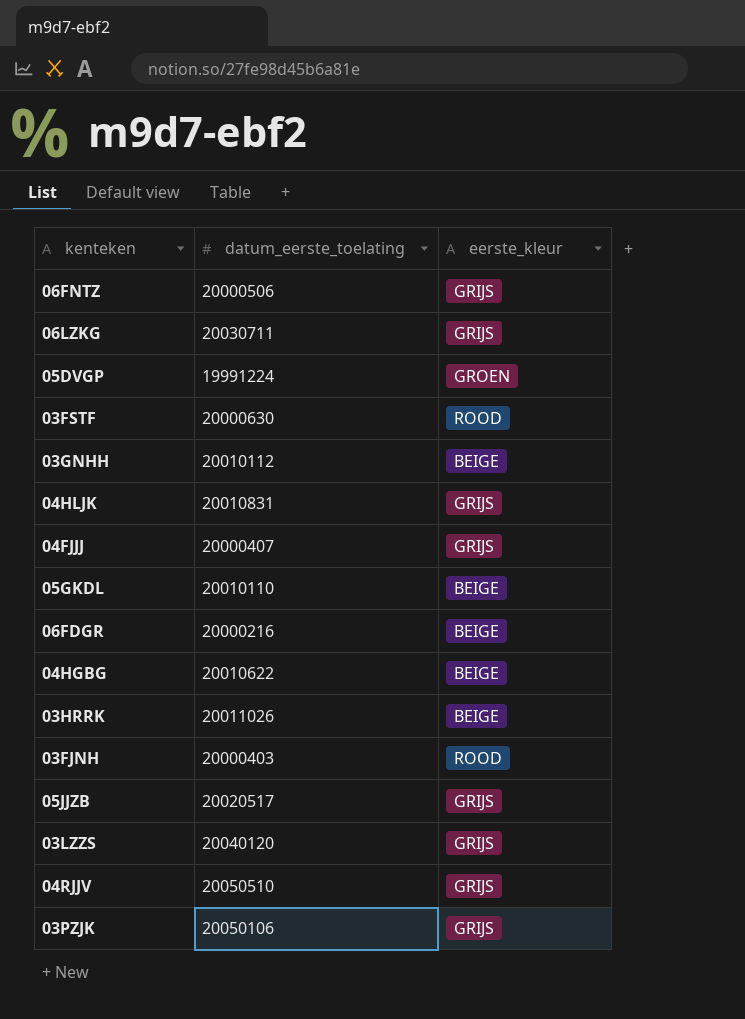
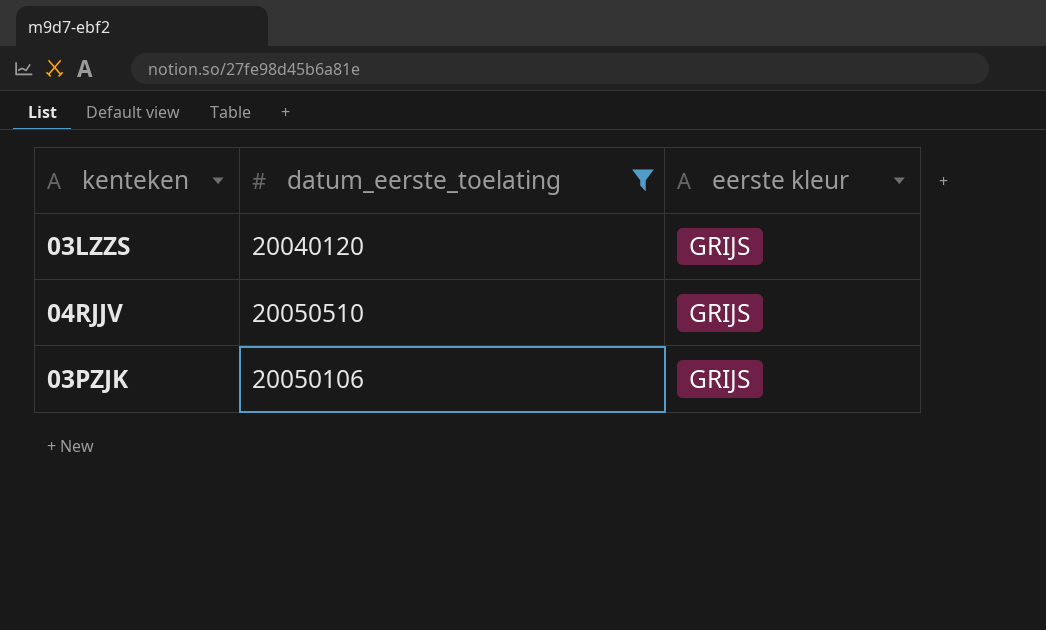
filter: none -> datum_eerste_toelating >= 20040120
column name: eerste_kleur -> eerste kleur

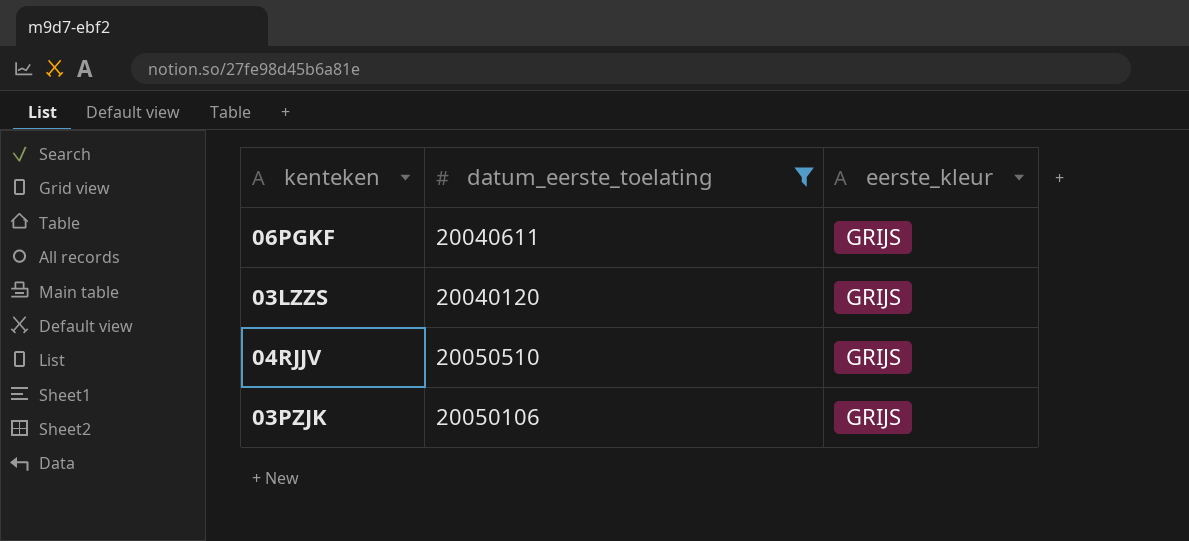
column name: eerste kleur -> eerste_kleur
row 06PGKF: none -> 20040611 | GRIJS

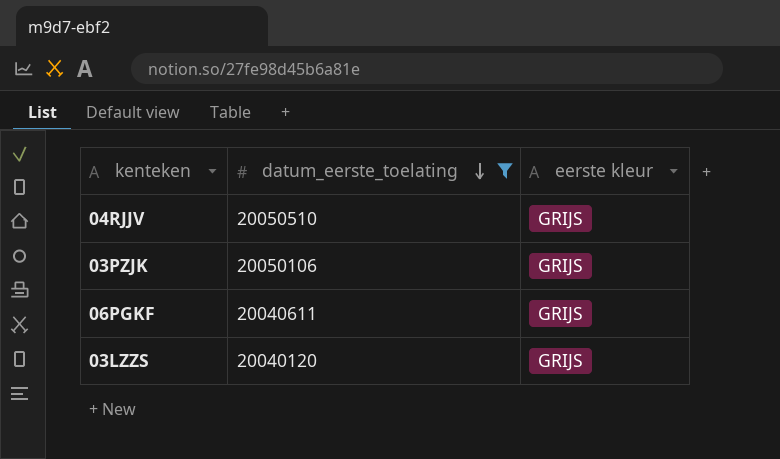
row order: none -> datum_eerste_toelating descending
column name: eerste_kleur -> eerste kleur

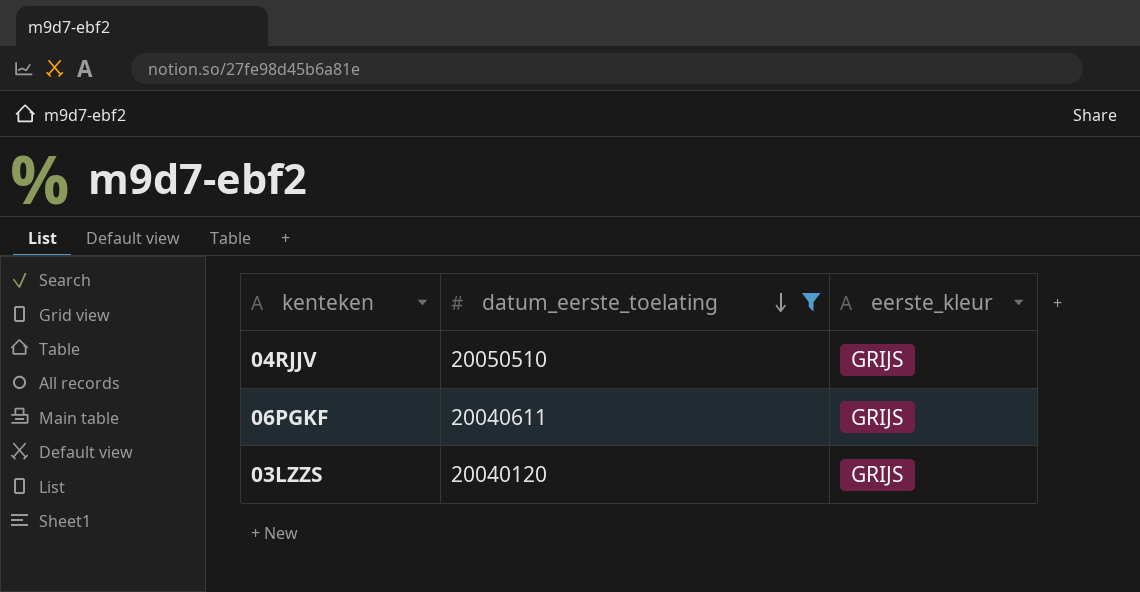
column name: eerste kleur -> eerste_kleur
row 03PZJK: 20050106 | GRIJS -> none

